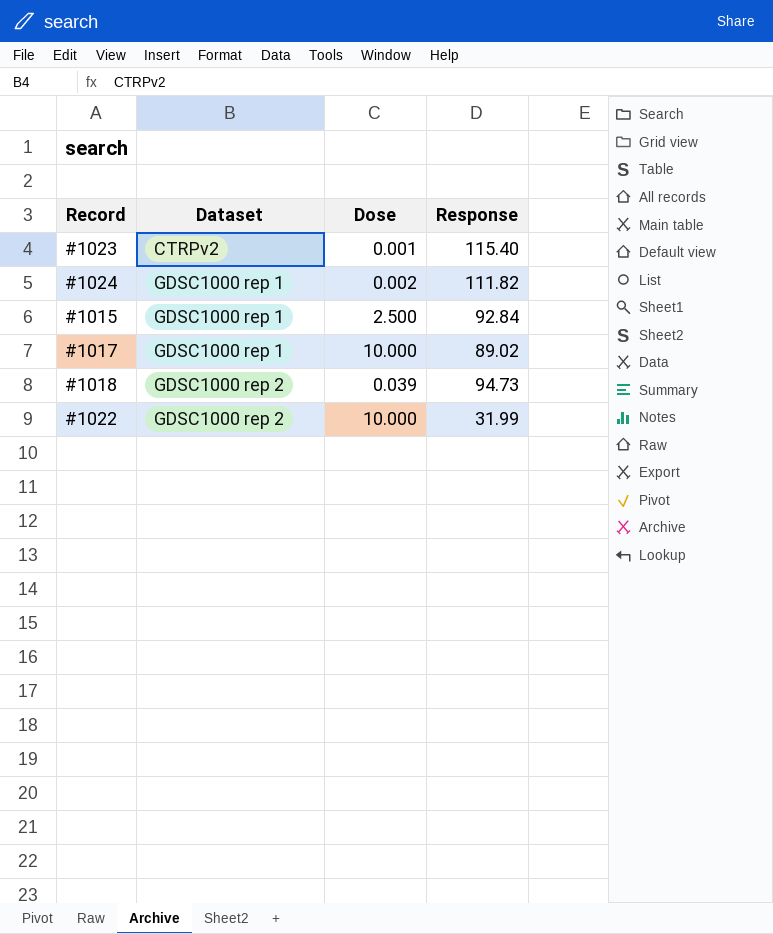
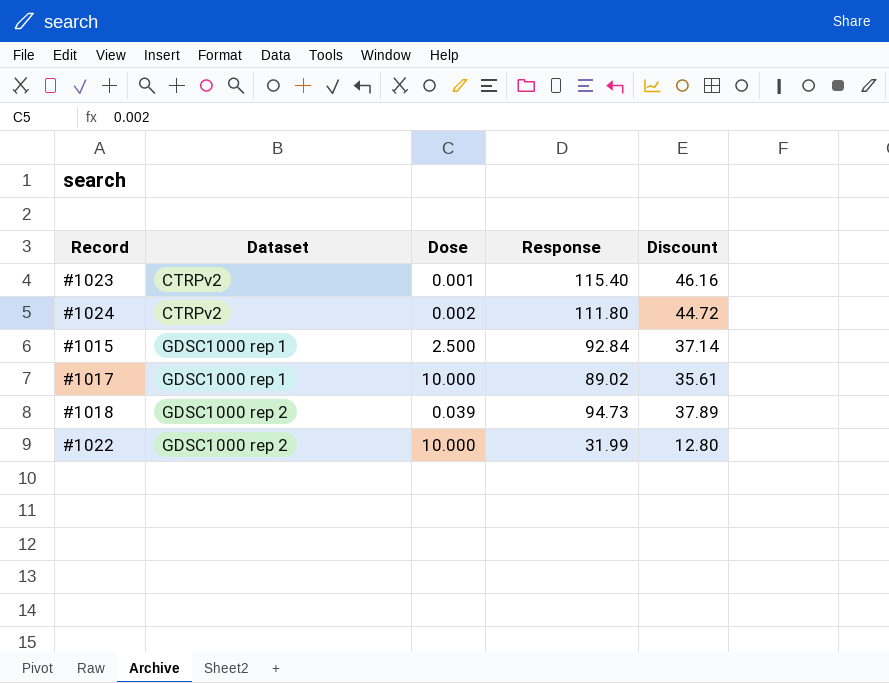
column Discount | formula: none -> [Response] * 0.4
#1024 | Dataset: GDSC1000 rep 1 -> CTRPv2
#1024 | Response: 111.82 -> 111.80

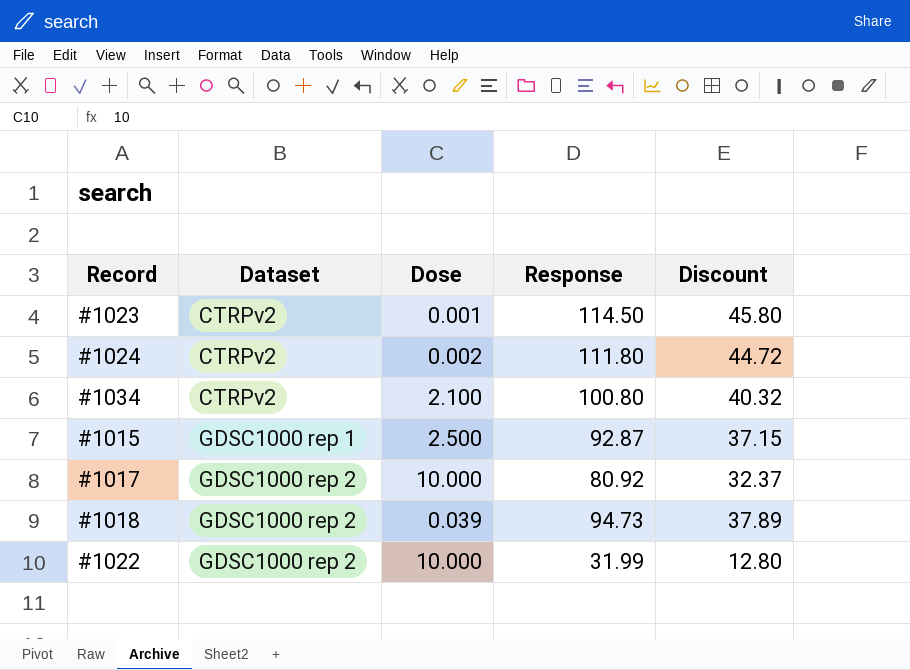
#1023 | Response: 115.40 -> 114.50
#1023 | Discount: 46.16 -> 45.80
row #1034: none -> CTRPv2 | 2.100 | 100.80 | 40.32
#1015 | Response: 92.84 -> 92.87
#1015 | Discount: 37.14 -> 37.15
#1017 | Dataset: GDSC1000 rep 1 -> GDSC1000 rep 2
#1017 | Response: 89.02 -> 80.92
#1017 | Discount: 35.61 -> 32.37

